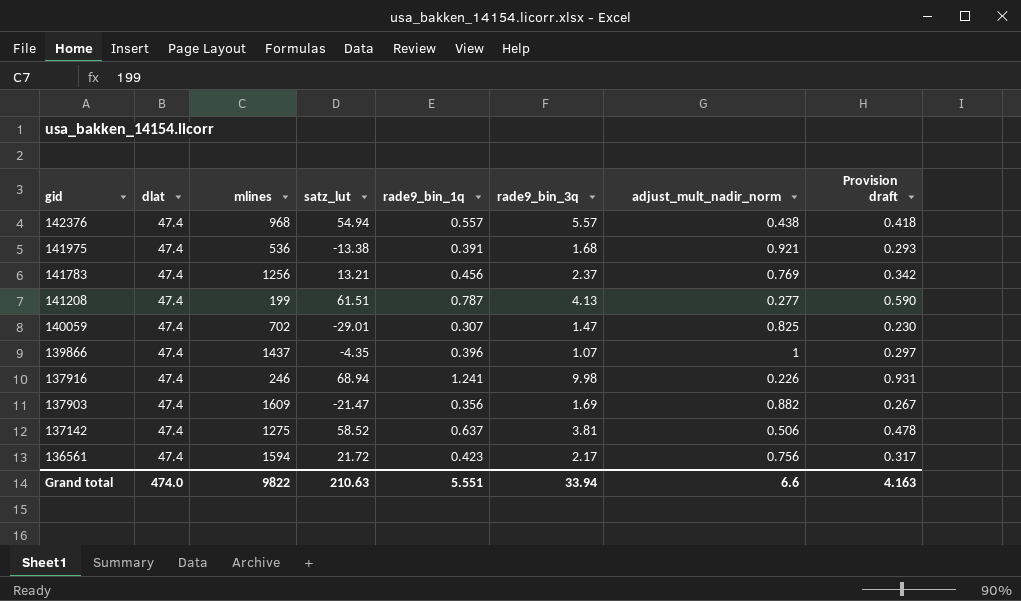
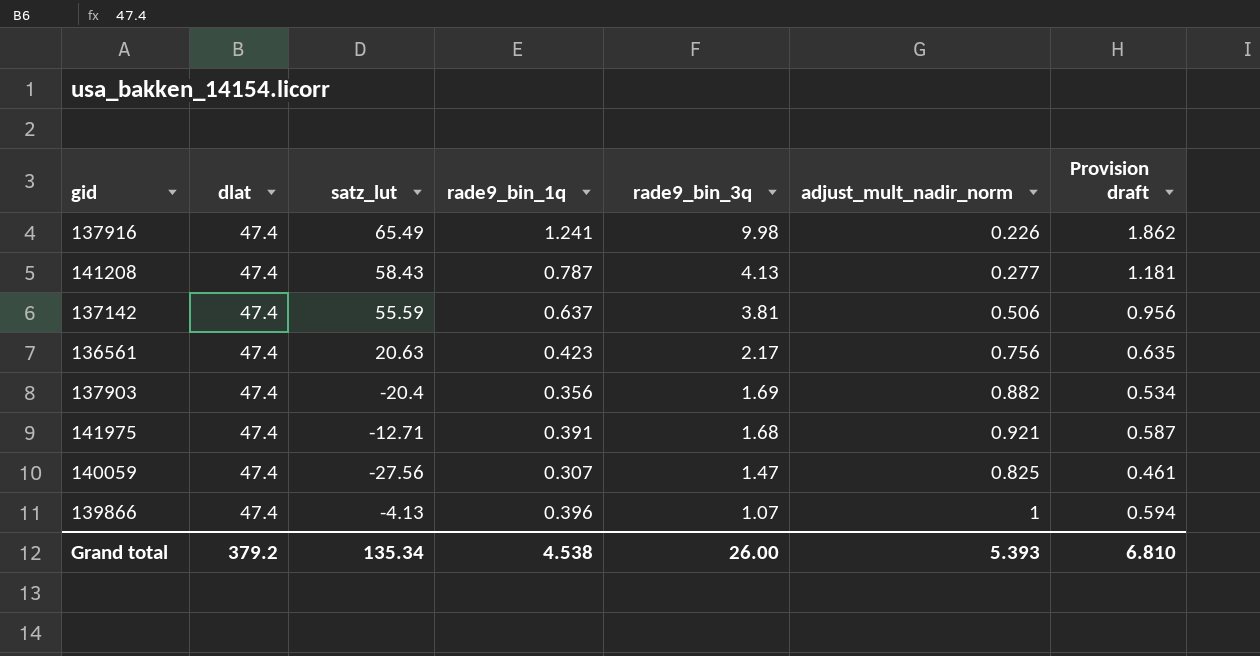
row order: gid descending -> rade9_bin_3q descending
column mlines | position: 3 -> none
column Provision draft | formula: [rade9_bin_1q] * 0.75 -> [rade9_bin_1q] * 1.5
row 142376: 47.4 | 968 | 54.94 | 0.557 | 5.57 | 0.438 | 0.418 -> none
row 141783: 47.4 | 1256 | 13.21 | 0.456 | 2.37 | 0.769 | 0.342 -> none
137916 | satz_lut: 68.94 -> 65.49
141208 | satz_lut: 61.51 -> 58.43
137142 | satz_lut: 58.52 -> 55.59
136561 | satz_lut: 21.72 -> 20.63
137903 | satz_lut: -21.47 -> -20.4
141975 | satz_lut: -13.38 -> -12.71
140059 | satz_lut: -29.01 -> -27.56
139866 | satz_lut: -4.35 -> -4.13
Grand total | dlat: 474.0 -> 379.2
Grand total | satz_lut: 210.63 -> 135.34
Grand total | rade9_bin_1q: 5.551 -> 4.538
Grand total | rade9_bin_3q: 33.94 -> 26.00
Grand total | adjust_mult_nadir_norm: 6.6 -> 5.393
Grand total | Provision draft: 4.163 -> 6.810

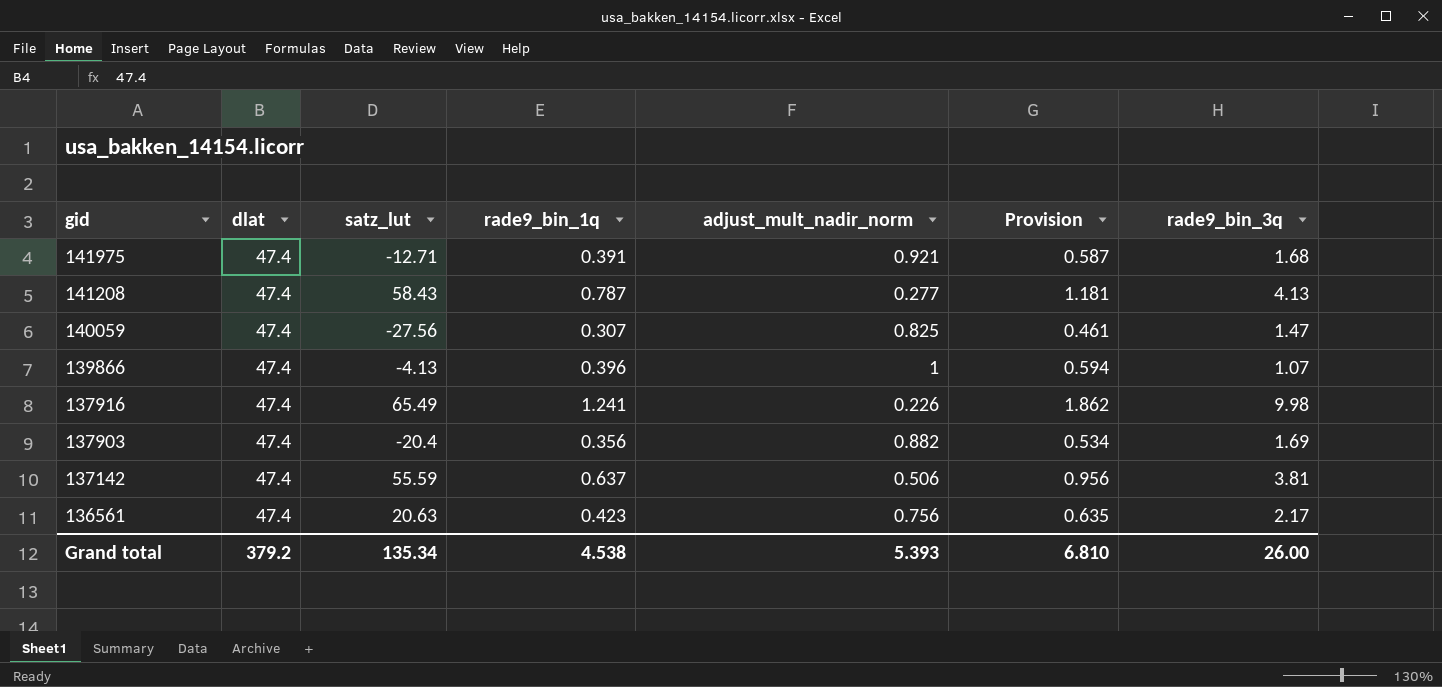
row order: rade9_bin_3q descending -> gid descending
column name: Provision draft -> Provision
column rade9_bin_3q | position: 5 -> 7

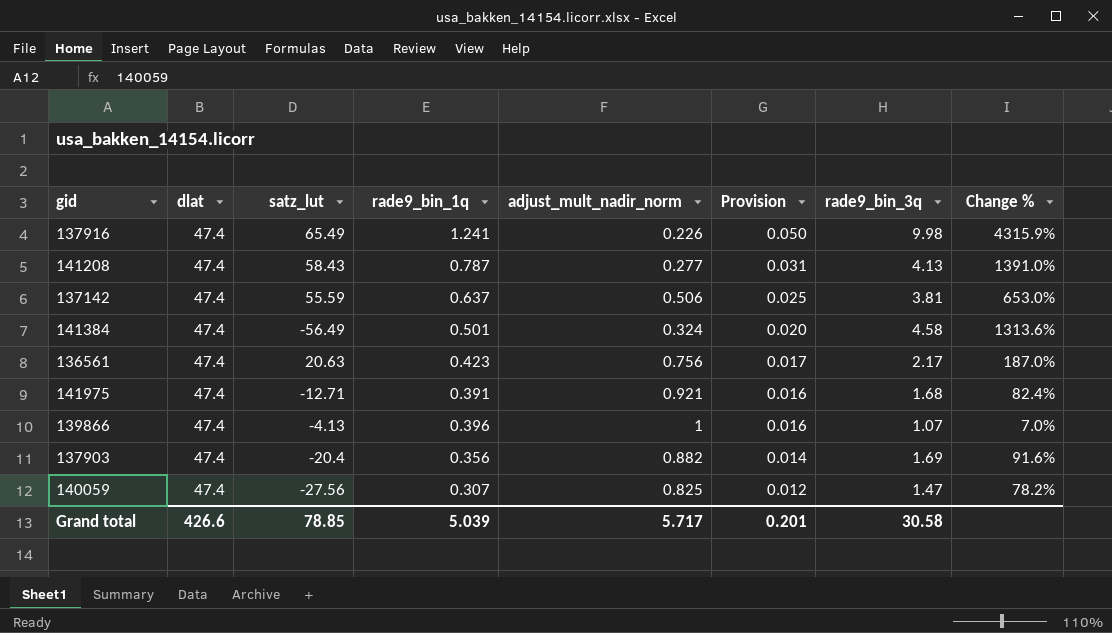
row order: gid descending -> Provision descending
column Provision | formula: [rade9_bin_1q] * 1.5 -> [rade9_bin_1q] * 0.04
column Change % | formula: none -> ([rade9_bin_3q] - [adjust_mult_nadir_norm]) / [adjust_mult_nadir_norm]
row 141384: none -> 47.4 | -56.49 | 0.501 | 0.324 | 0.020 | 4.58 | 1313.6%
Grand total | dlat: 379.2 -> 426.6
Grand total | satz_lut: 135.34 -> 78.85
Grand total | rade9_bin_1q: 4.538 -> 5.039
Grand total | adjust_mult_nadir_norm: 5.393 -> 5.717
Grand total | Provision: 6.810 -> 0.201
Grand total | rade9_bin_3q: 26.00 -> 30.58

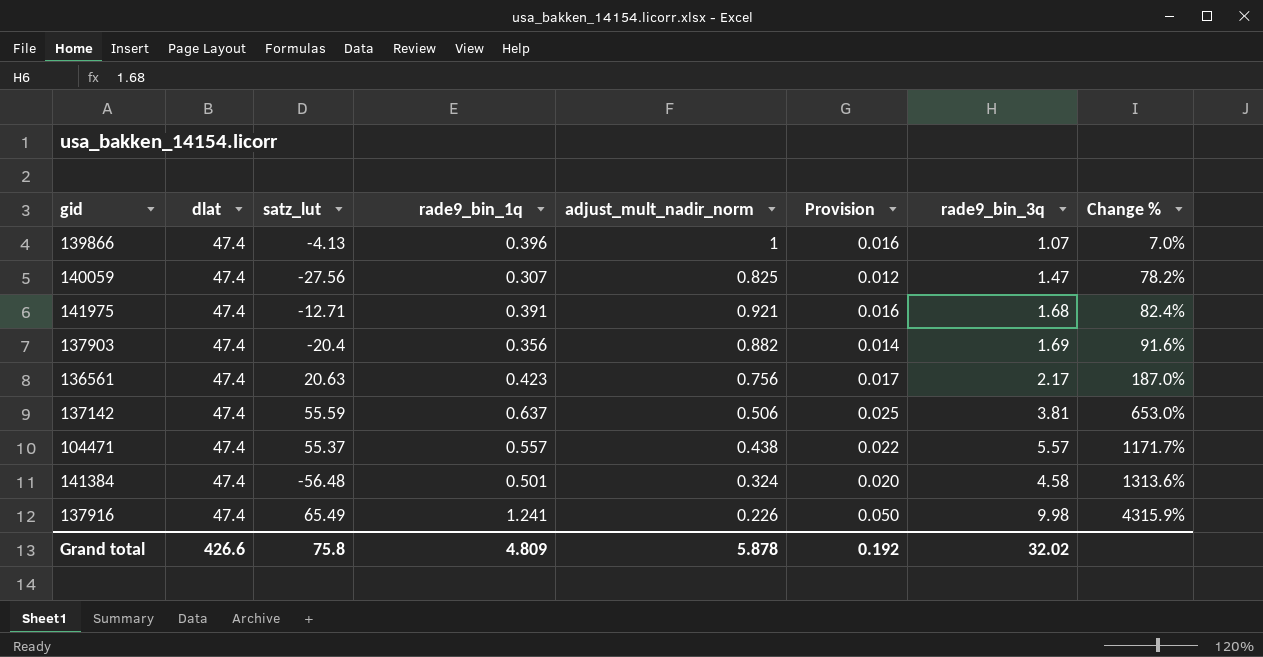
row order: Provision descending -> Change % ascending
row 141208: 47.4 | 58.43 | 0.787 | 0.277 | 0.031 | 4.13 | 1391.0% -> none
row 104471: none -> 47.4 | 55.37 | 0.557 | 0.438 | 0.022 | 5.57 | 1171.7%
141384 | satz_lut: -56.49 -> -56.48
Grand total | satz_lut: 78.85 -> 75.8
Grand total | rade9_bin_1q: 5.039 -> 4.809
Grand total | adjust_mult_nadir_norm: 5.717 -> 5.878
Grand total | Provision: 0.201 -> 0.192
Grand total | rade9_bin_3q: 30.58 -> 32.02

